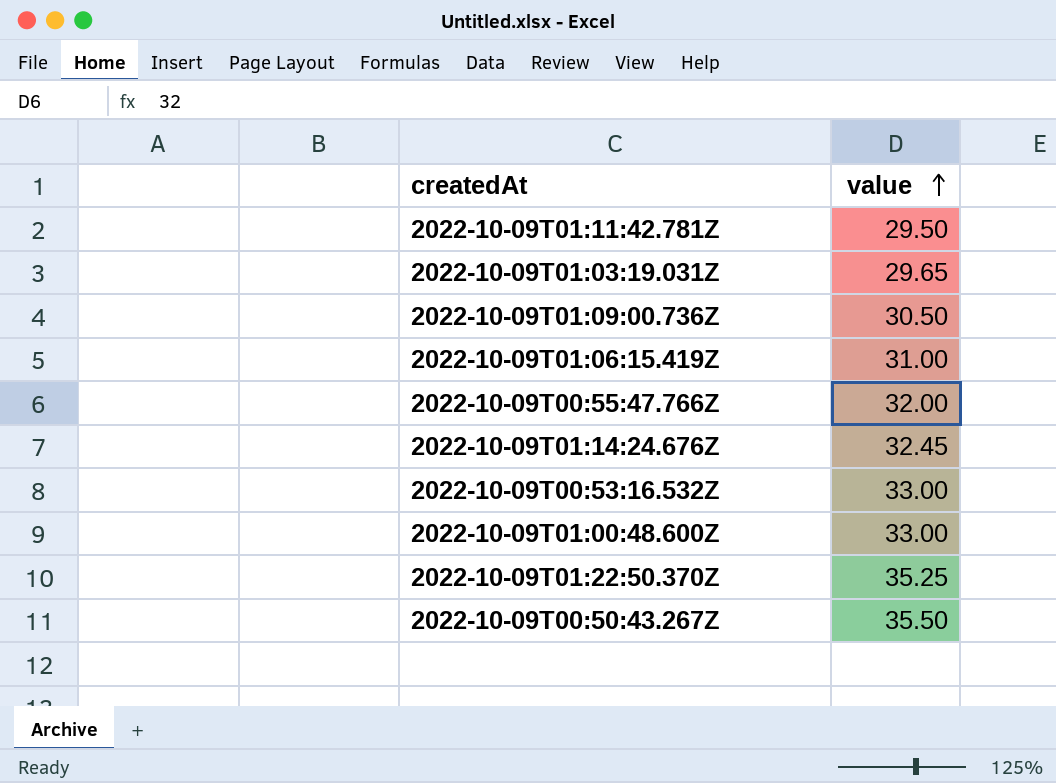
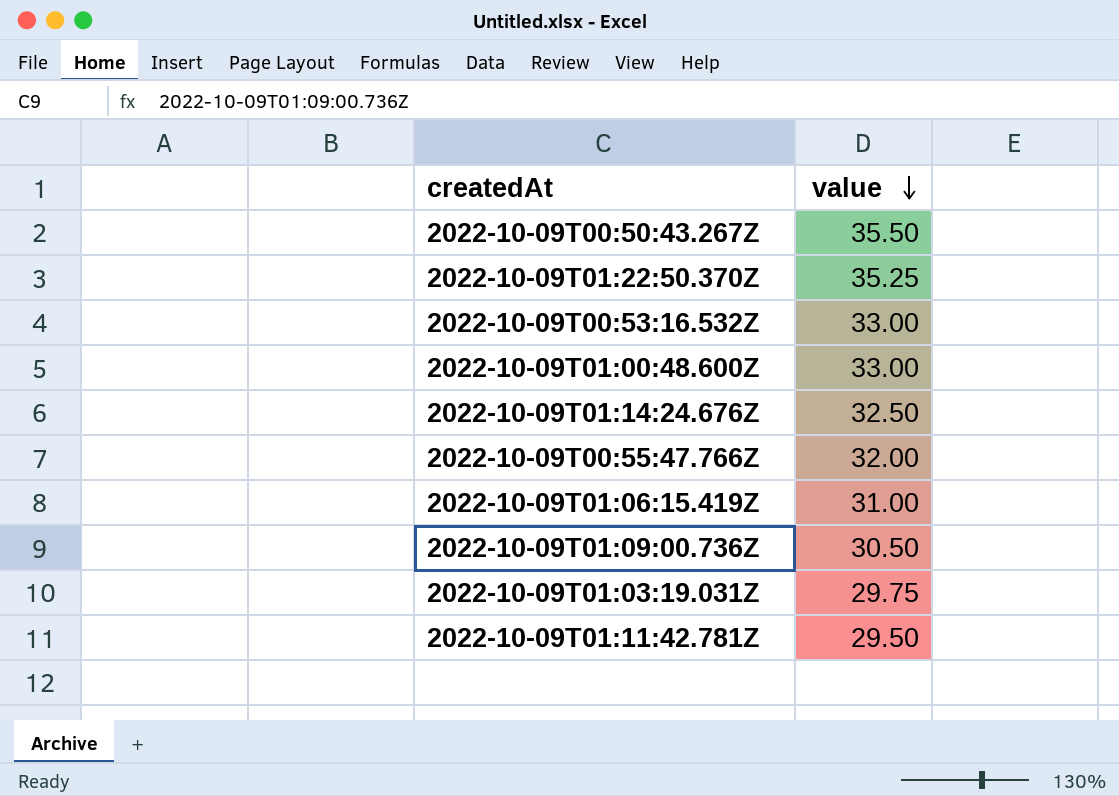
row order: value ascending -> value descending
2022-10-09T01:14:24.676Z | value: 32.45 -> 32.50
2022-10-09T01:03:19.031Z | value: 29.65 -> 29.75

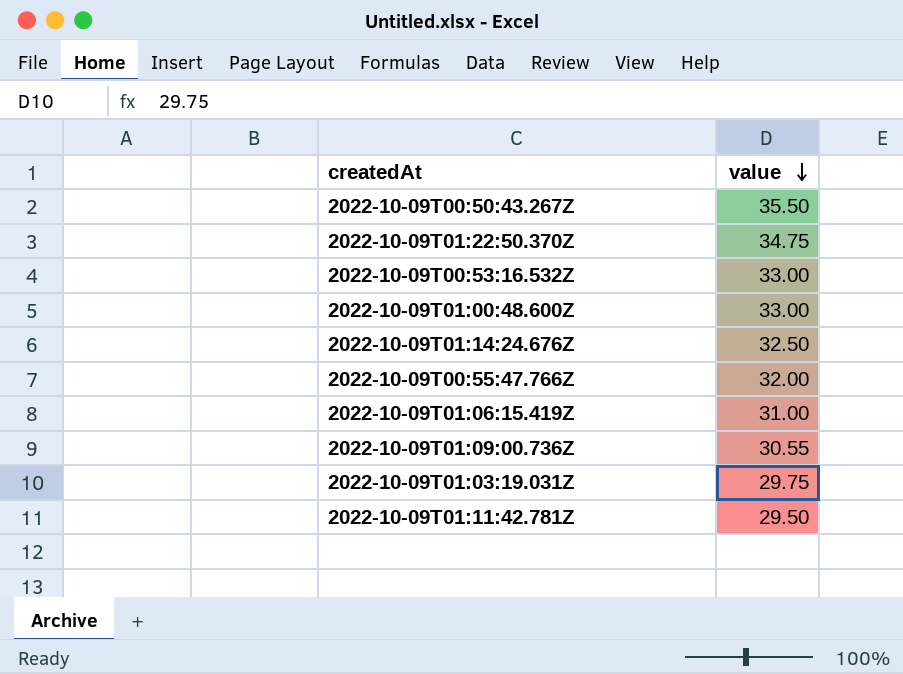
2022-10-09T01:22:50.370Z | value: 35.25 -> 34.75
2022-10-09T01:09:00.736Z | value: 30.50 -> 30.55

